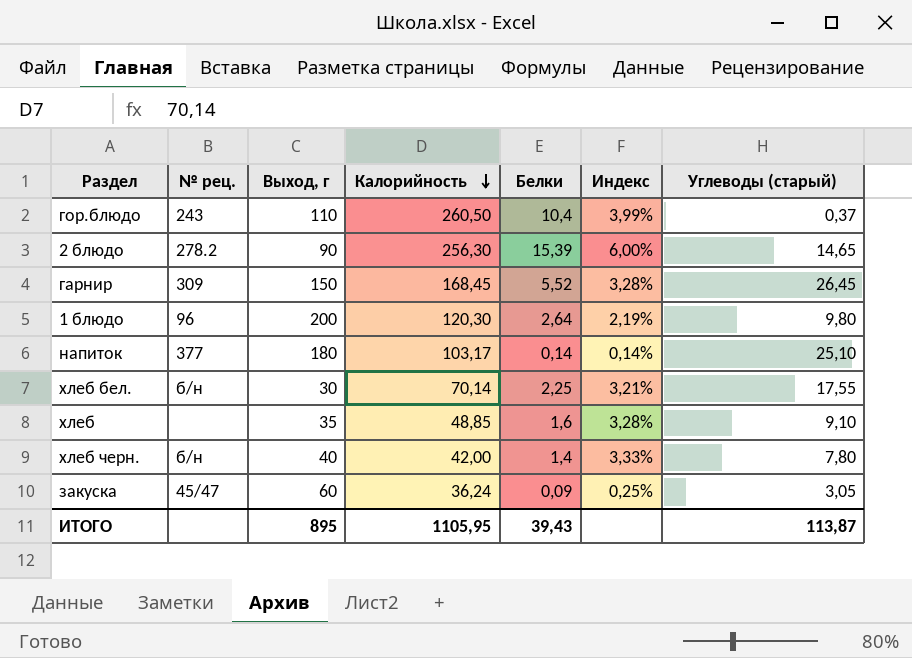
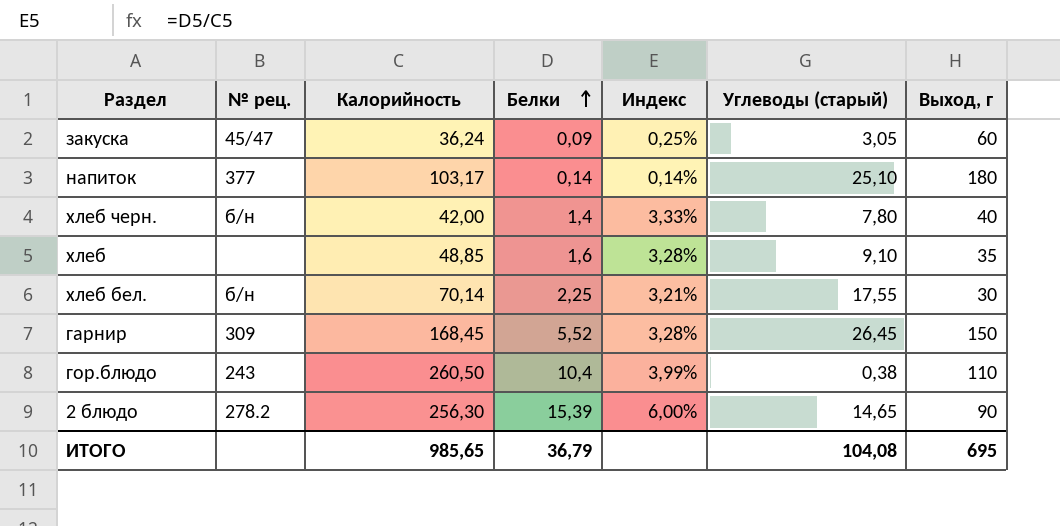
row order: Калорийность descending -> Белки ascending
column Выход, г | position: 3 -> 7
row 1 блюдо: 96 | 200 | 120,30 | 2,64 | 2,19% | 9,80 -> none
гор.блюдо | Углеводы (старый): 0,37 -> 0,38
ИТОГО | Калорийность: 1105,95 -> 985,65
ИТОГО | Белки: 39,43 -> 36,79
ИТОГО | Углеводы (старый): 113,87 -> 104,08
ИТОГО | Выход, г: 895 -> 695

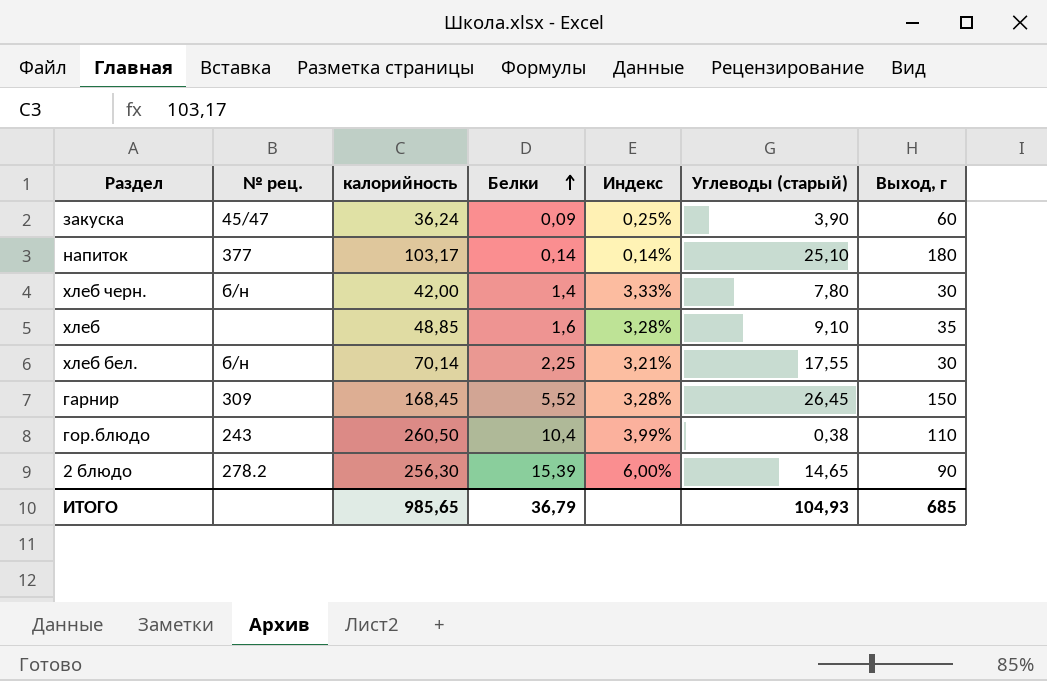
column name: Калорийность -> калорийность
закуска | Углеводы (старый): 3,05 -> 3,90
хлеб черн. | Выход, г: 40 -> 30
ИТОГО | Углеводы (старый): 104,08 -> 104,93
ИТОГО | Выход, г: 695 -> 685

